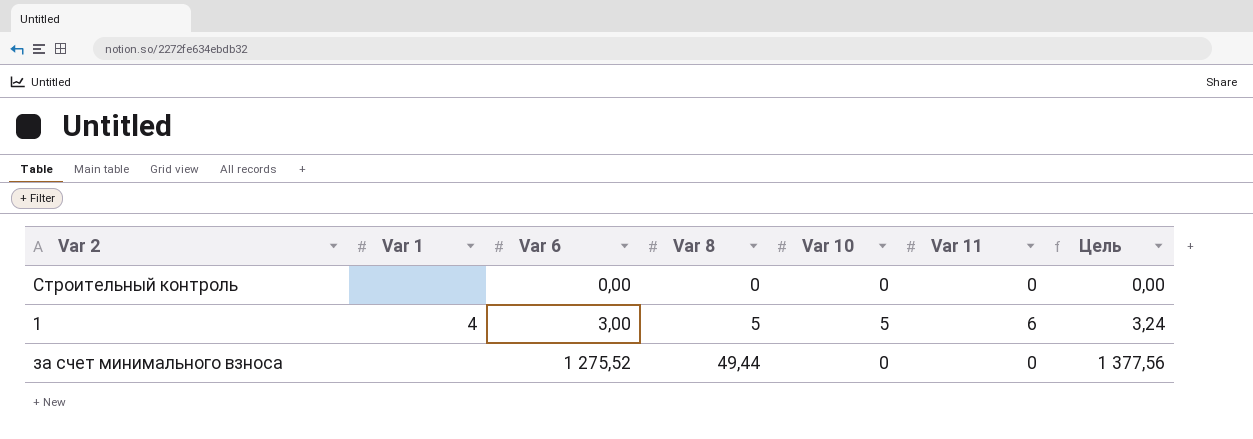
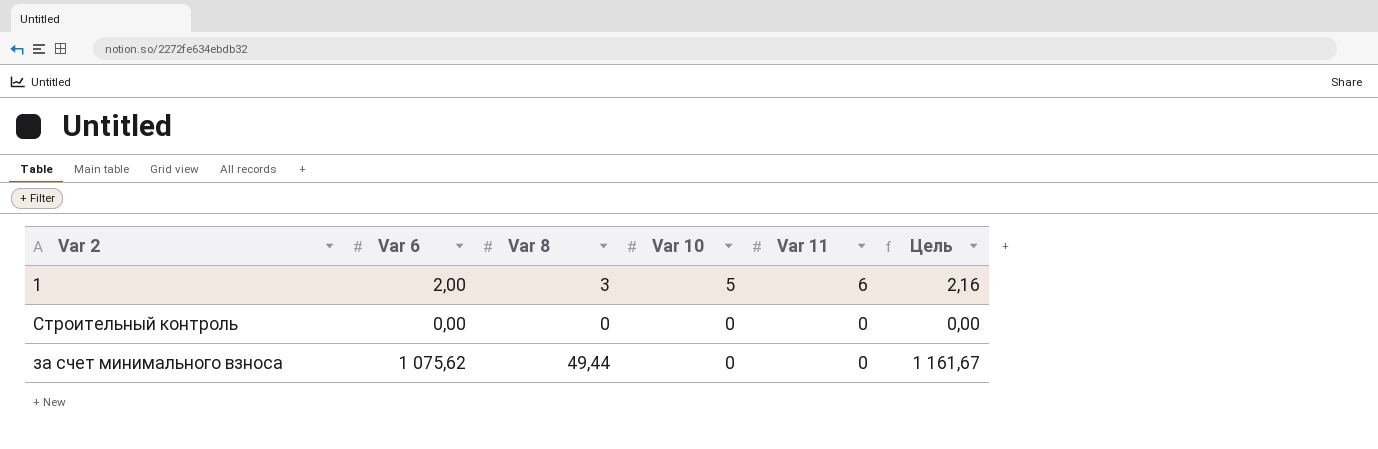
row order: Var 6 ascending -> Var 10 descending
column Var 1 | position: 2 -> none
1 | Var 6: 3,00 -> 2,00
1 | Var 8: 5 -> 3
1 | Цель: 3,24 -> 2,16
за счет минимального взноса | Var 6: 1 275,52 -> 1 075,62
за счет минимального взноса | Цель: 1 377,56 -> 1 161,67

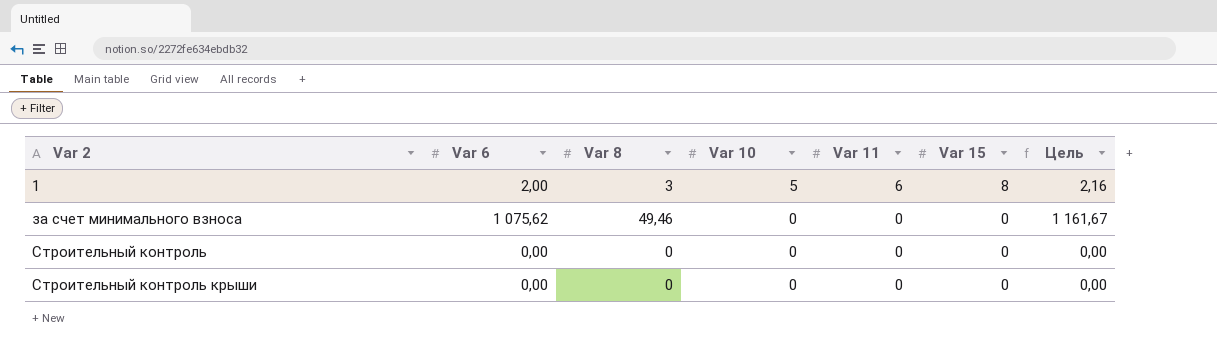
row order: Var 10 descending -> Var 2 ascending
column Var 15 | position: none -> 6
за счет минимального взноса | Var 8: 49,44 -> 49,46
row Строительный контроль крыши: none -> 0,00 | 0 | 0 | 0 | 0 | 0,00

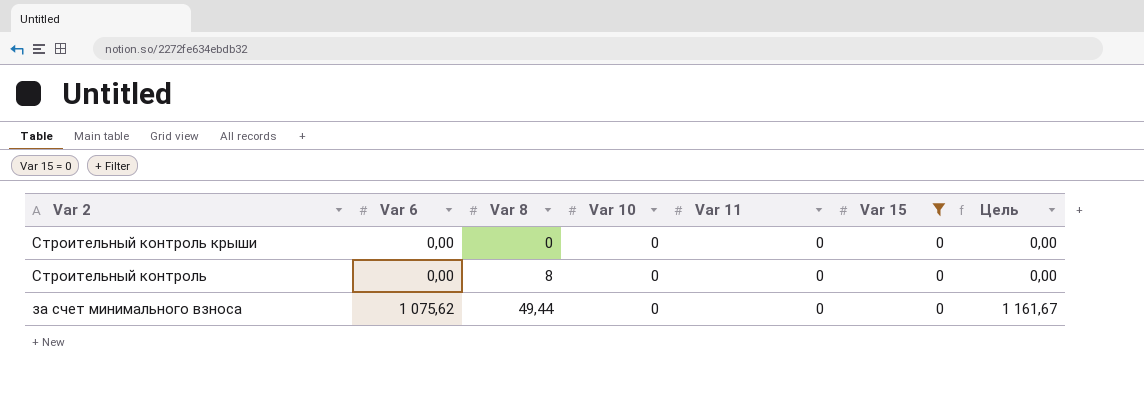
filter: none -> Var 15 = 0
row order: Var 2 ascending -> Var 2 descending
Строительный контроль | Var 8: 0 -> 8
за счет минимального взноса | Var 8: 49,46 -> 49,44

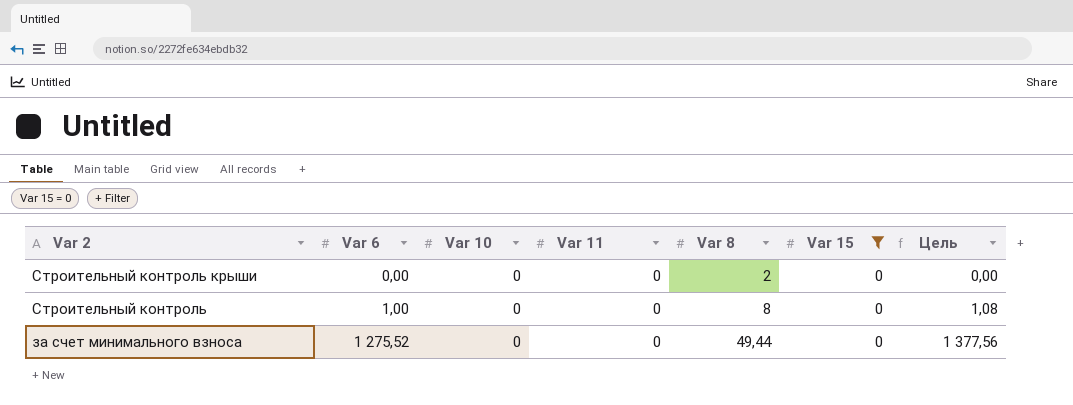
column Var 8 | position: 3 -> 5
Строительный контроль крыши | Var 8: 0 -> 2
Строительный контроль | Var 6: 0,00 -> 1,00
Строительный контроль | Цель: 0,00 -> 1,08
за счет минимального взноса | Var 6: 1 075,62 -> 1 275,52
за счет минимального взноса | Цель: 1 161,67 -> 1 377,56

